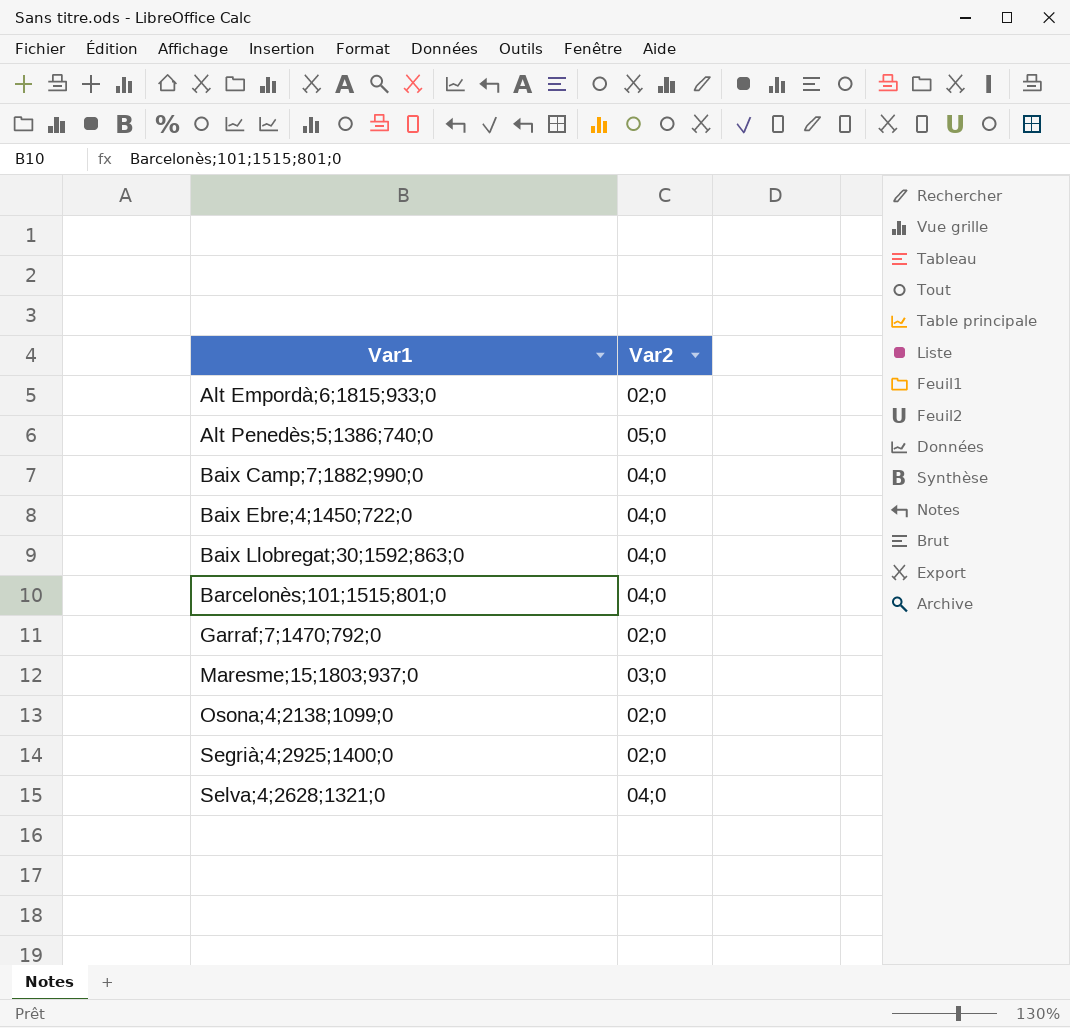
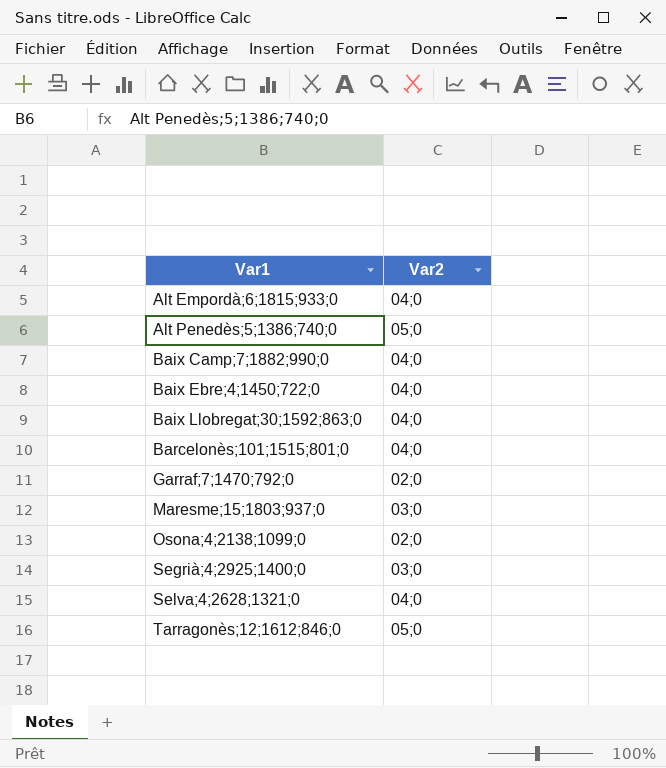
Alt Empordà;6;1815;933;0 | Var2: 02;0 -> 04;0
Segrià;4;2925;1400;0 | Var2: 02;0 -> 03;0
row Tarragonès;12;1612;846;0: none -> 05;0

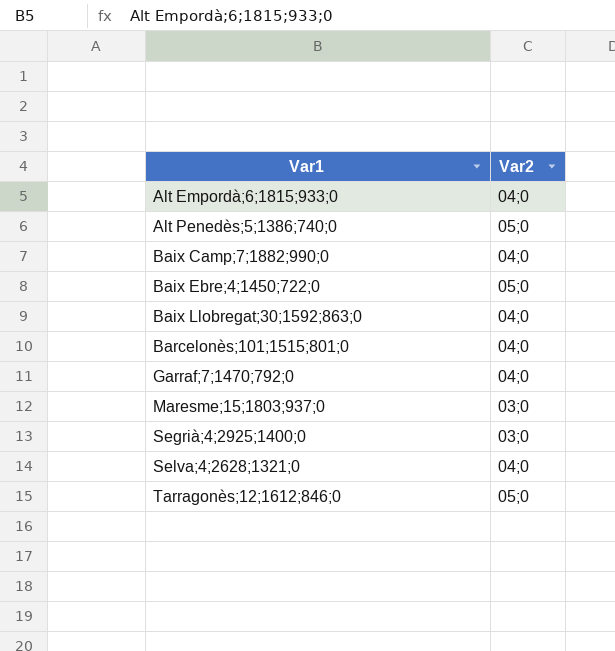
row Osona;4;2138;1099;0: 02;0 -> none
Baix Ebre;4;1450;722;0 | Var2: 04;0 -> 05;0
Garraf;7;1470;792;0 | Var2: 02;0 -> 04;0

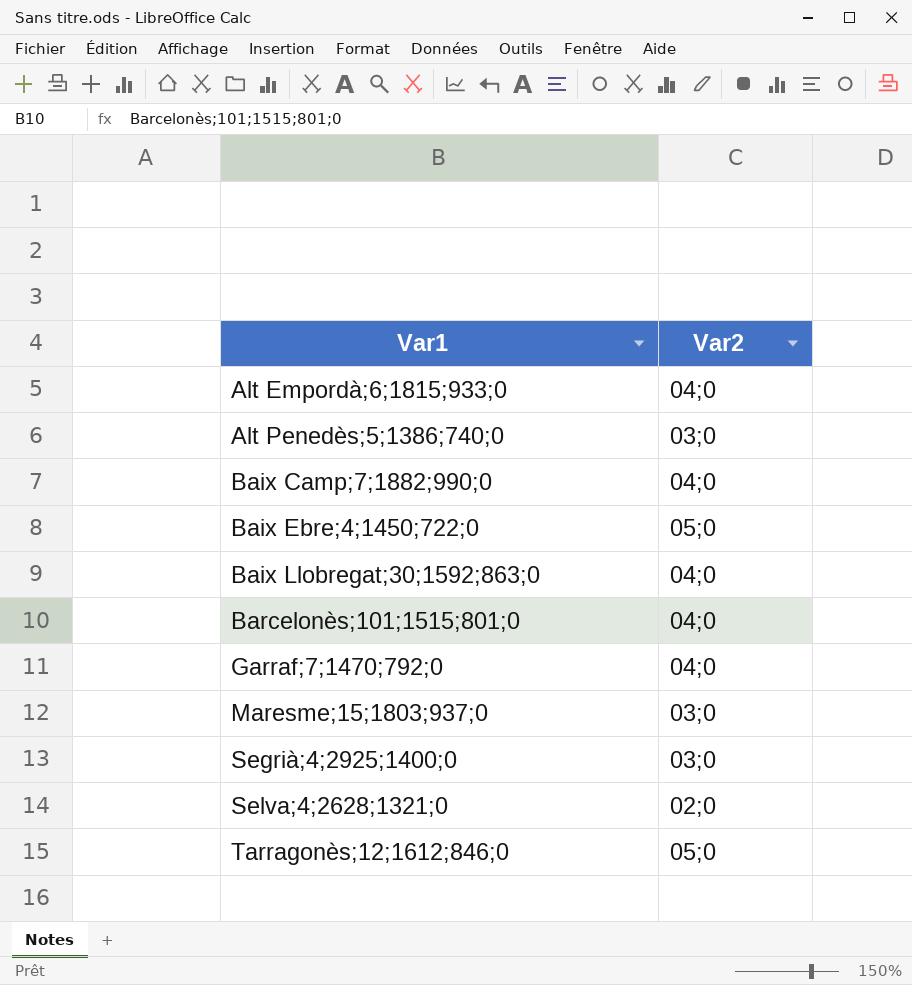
Alt Penedès;5;1386;740;0 | Var2: 05;0 -> 03;0
Selva;4;2628;1321;0 | Var2: 04;0 -> 02;0

